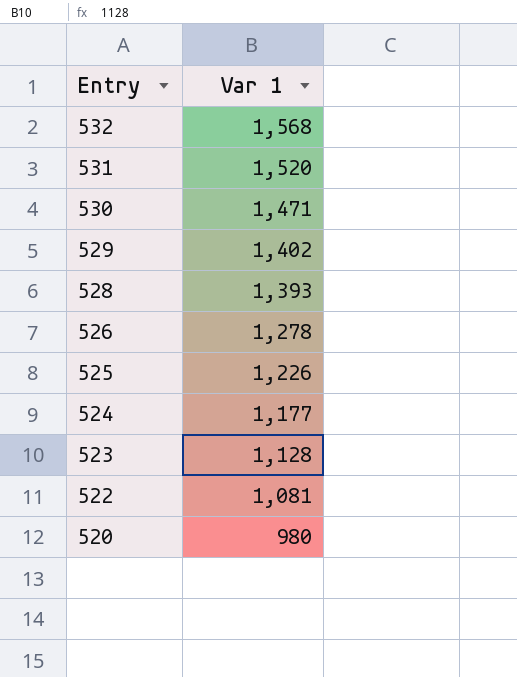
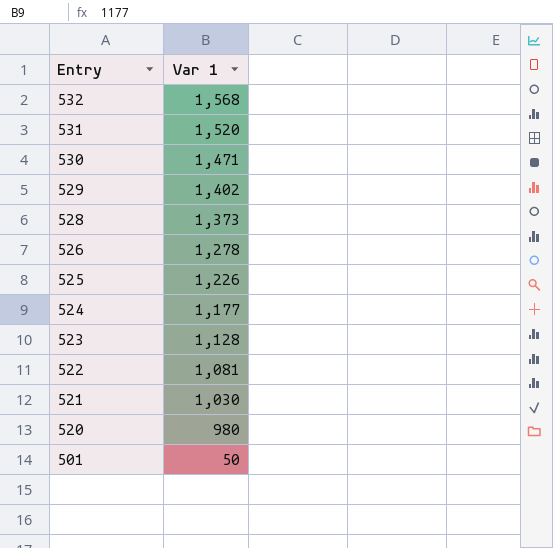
528 | Var 1: 1,393 -> 1,373
row 521: none -> 1,030
row 501: none -> 50

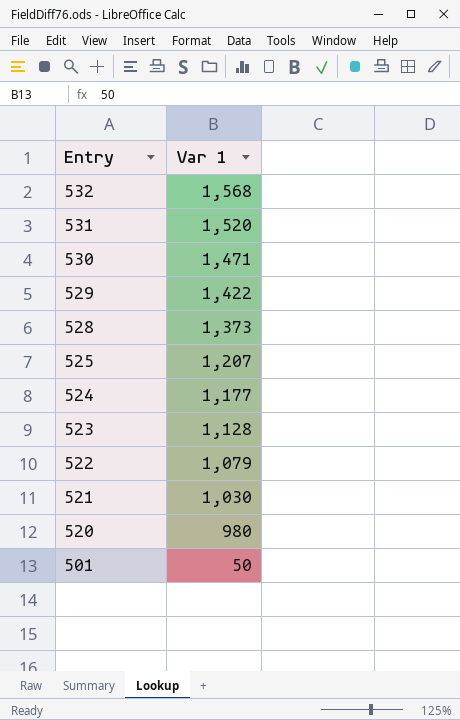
row 526: 1,278 -> none
529 | Var 1: 1,402 -> 1,422
525 | Var 1: 1,226 -> 1,207
522 | Var 1: 1,081 -> 1,079

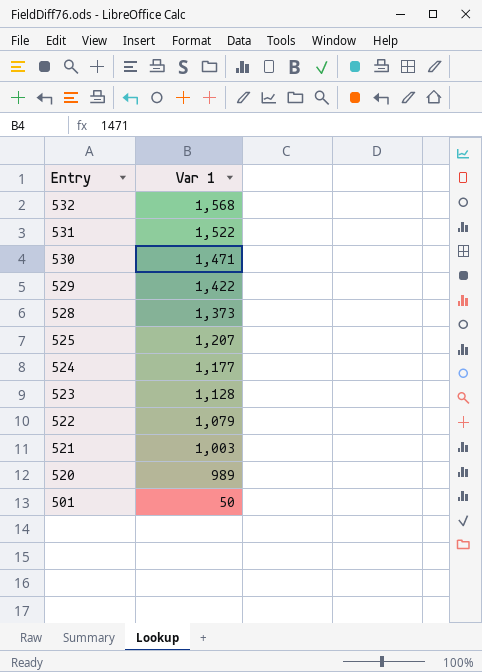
531 | Var 1: 1,520 -> 1,522
521 | Var 1: 1,030 -> 1,003
520 | Var 1: 980 -> 989

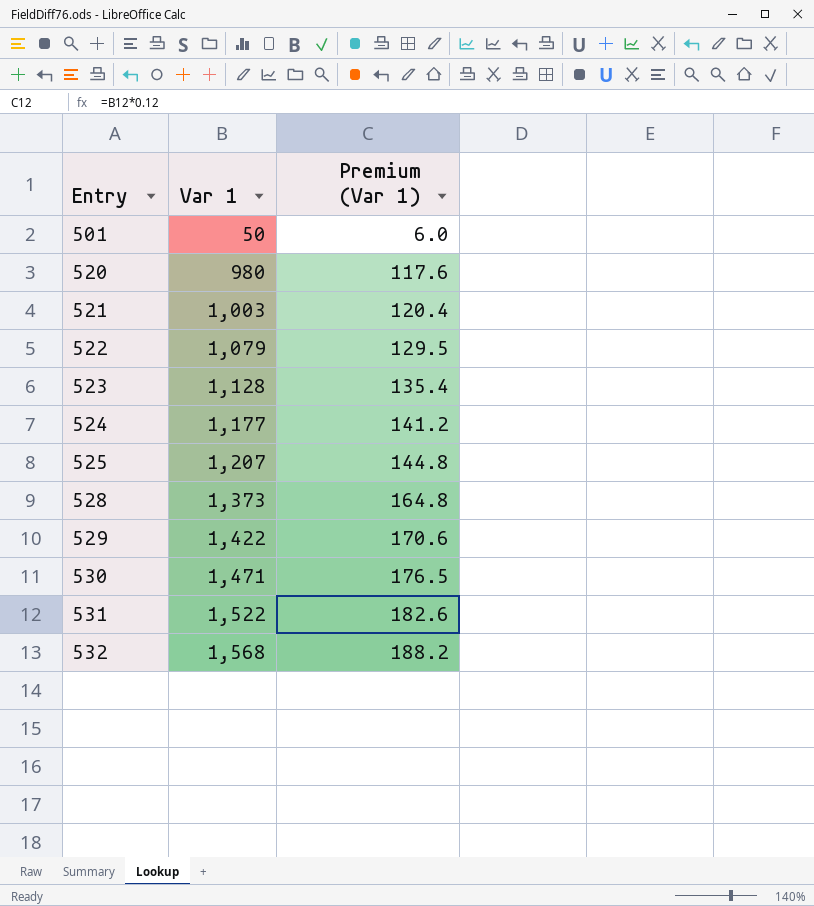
row order: Entry descending -> Entry ascending
column Premium (Var 1) | formula: none -> [Var 1] * 0.12
520 | Var 1: 989 -> 980

